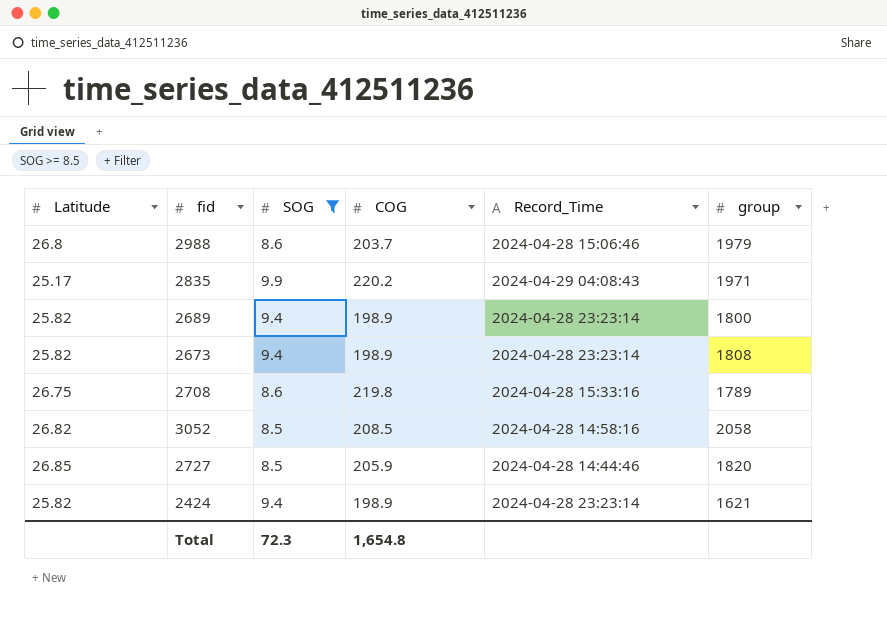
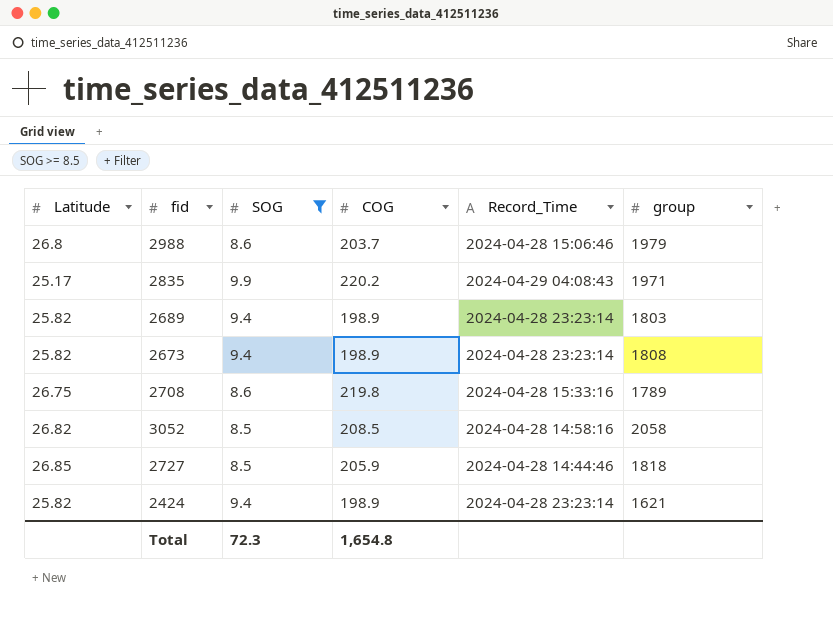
2689 | group: 1800 -> 1803
2727 | group: 1820 -> 1818

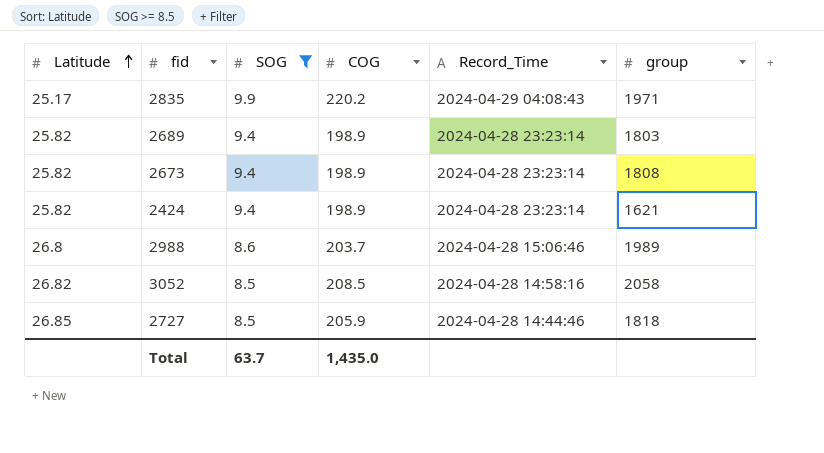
row order: none -> Latitude ascending
row 2708: 26.75 | 8.6 | 219.8 | 2024-04-28 15:33:16 | 1789 -> none
2988 | group: 1979 -> 1989
Total | SOG: 72.3 -> 63.7
Total | COG: 1,654.8 -> 1,435.0

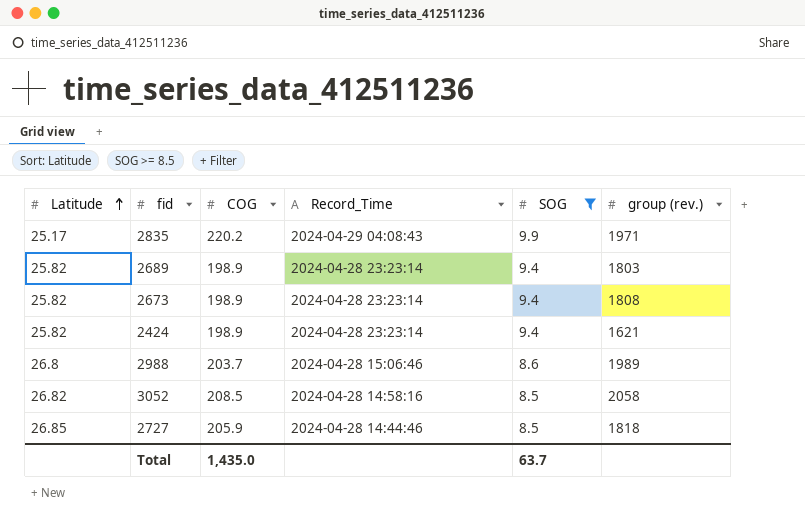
column SOG | position: 3 -> 5
column name: group -> group (rev.)

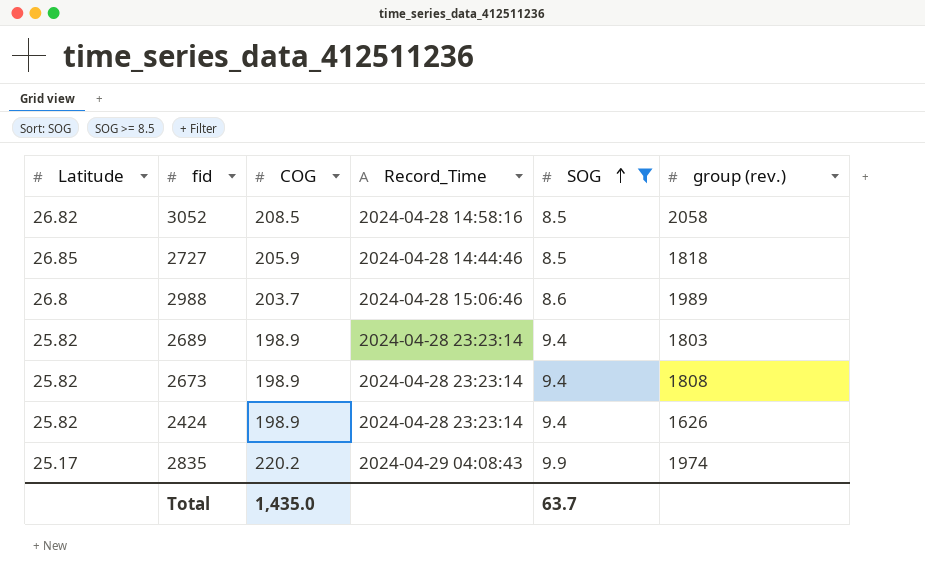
row order: Latitude ascending -> SOG ascending
2424 | group (rev.): 1621 -> 1626
2835 | group (rev.): 1971 -> 1974

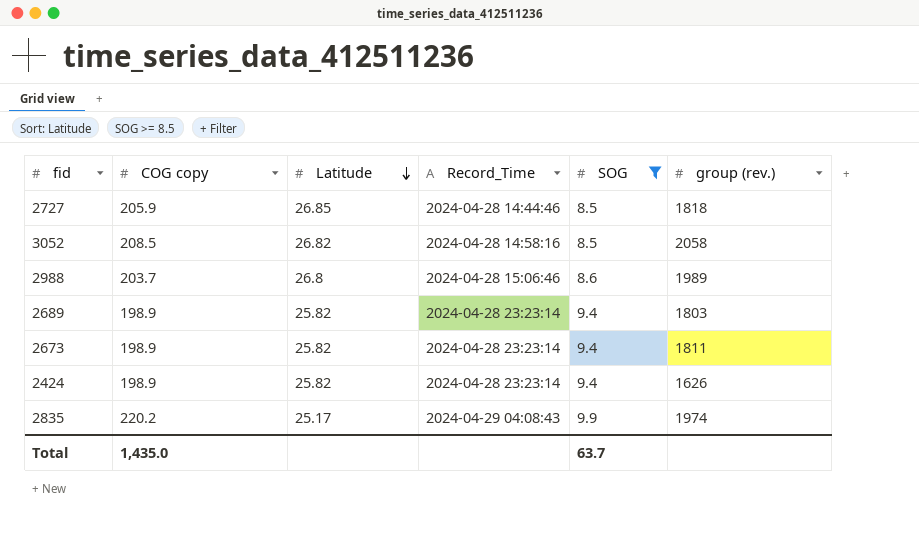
row order: SOG ascending -> Latitude descending
column name: COG -> COG copy
column Latitude | position: 1 -> 3
2673 | group (rev.): 1808 -> 1811

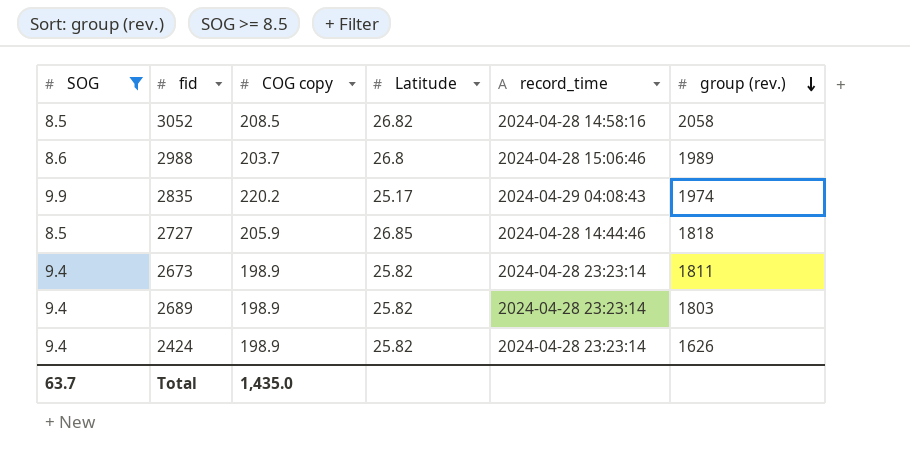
row order: Latitude descending -> group (rev.) descending
column SOG | position: 5 -> 1
column name: Record_Time -> record_time

